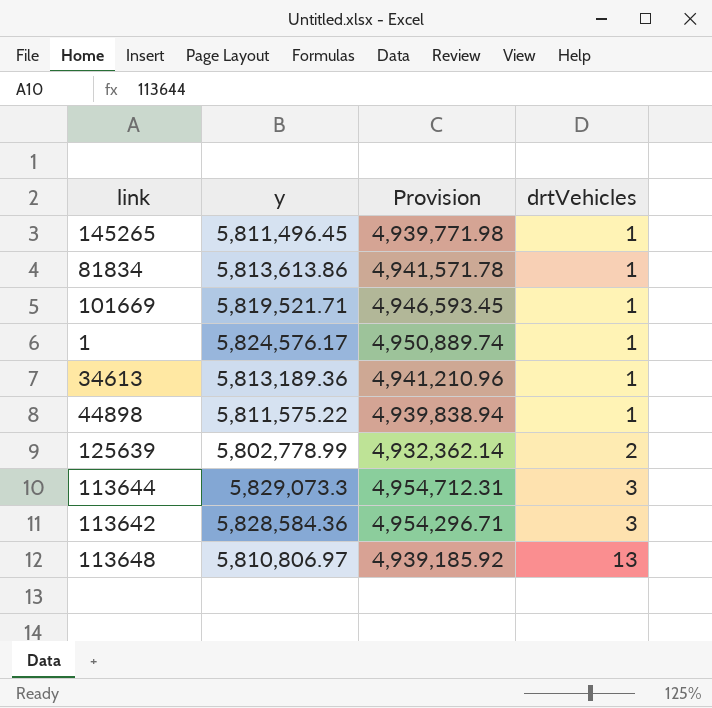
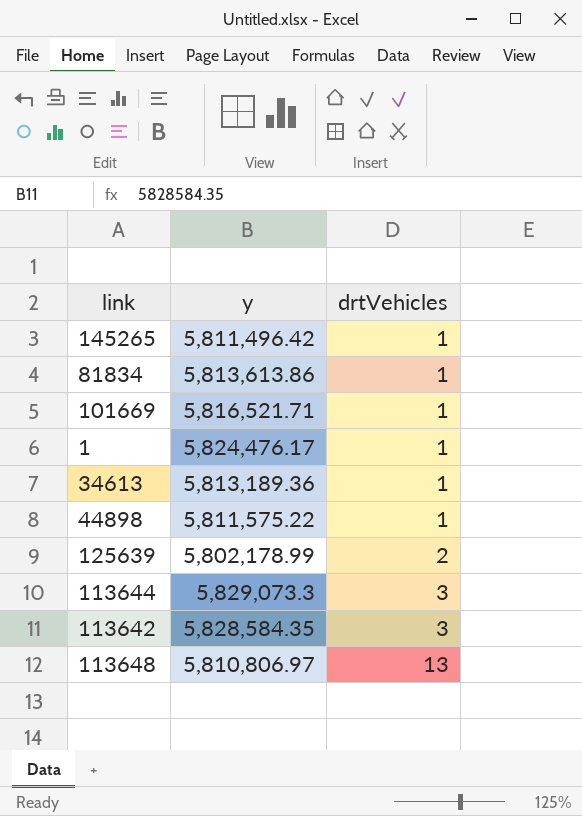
column Provision | formula: [y] * 0.85 -> none
145265 | y: 5,811,496.45 -> 5,811,496.42
101669 | y: 5,819,521.71 -> 5,816,521.71
1 | y: 5,824,576.17 -> 5,824,476.17
125639 | y: 5,802,778.99 -> 5,802,178.99
113642 | y: 5,828,584.36 -> 5,828,584.35

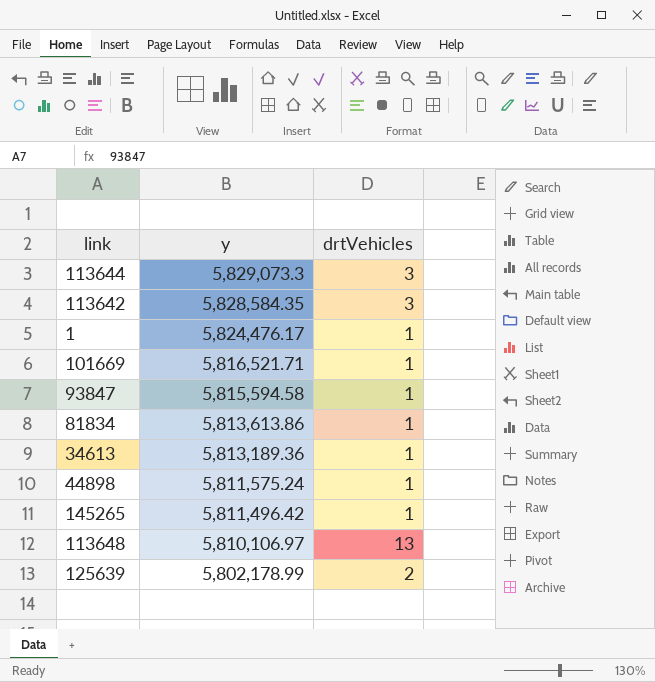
row order: drtVehicles ascending -> y descending
row 93847: none -> 5,815,594.58 | 1
44898 | y: 5,811,575.22 -> 5,811,575.24
113648 | y: 5,810,806.97 -> 5,810,106.97

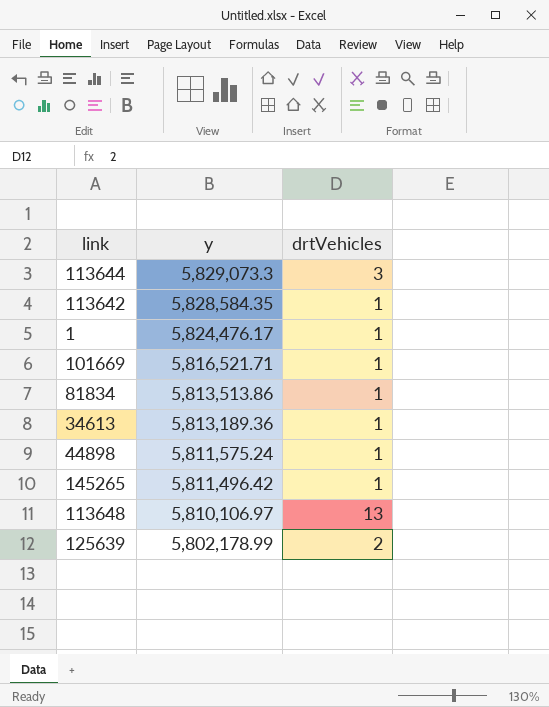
row 93847: 5,815,594.58 | 1 -> none
113642 | drtVehicles: 3 -> 1
81834 | y: 5,813,613.86 -> 5,813,513.86

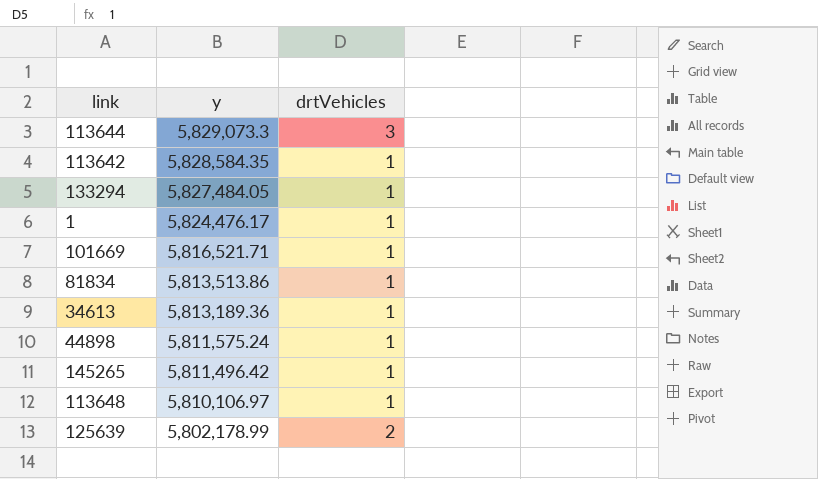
row 133294: none -> 5,827,484.05 | 1
113648 | drtVehicles: 13 -> 1

